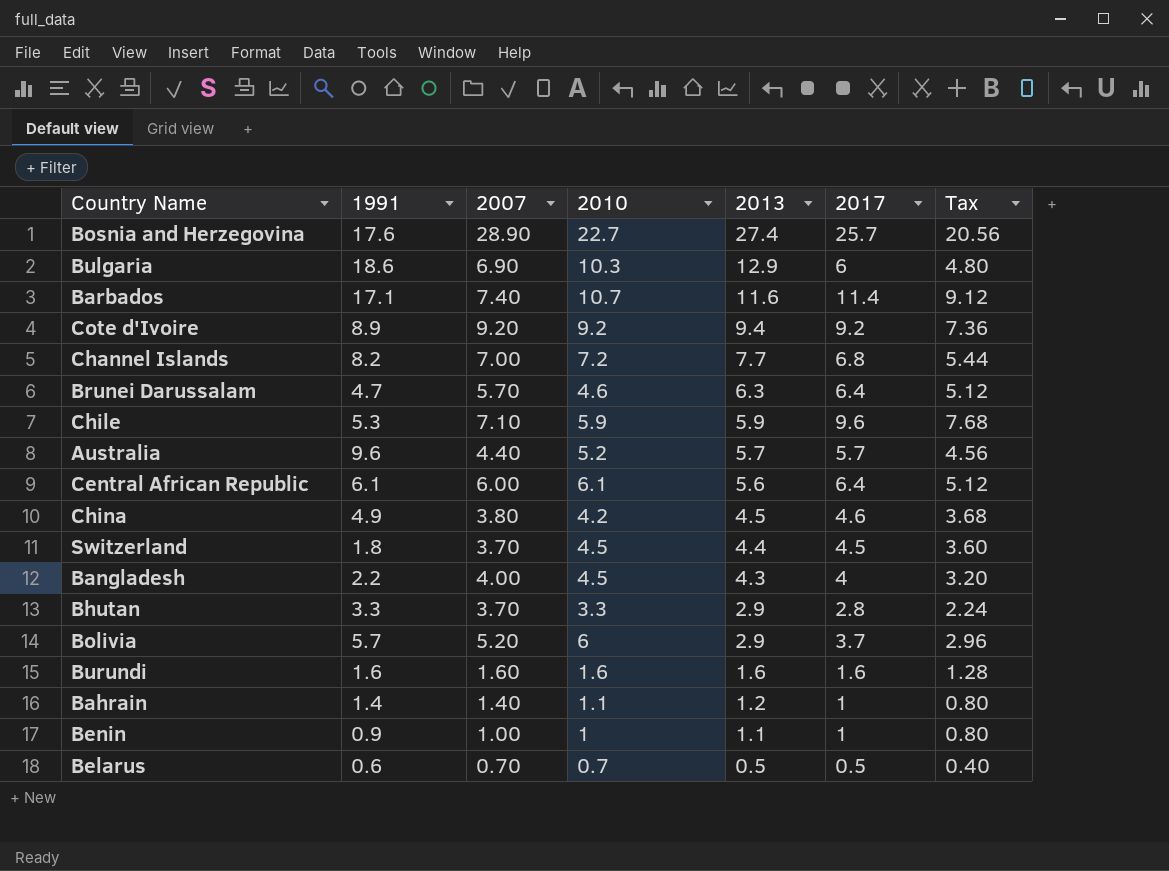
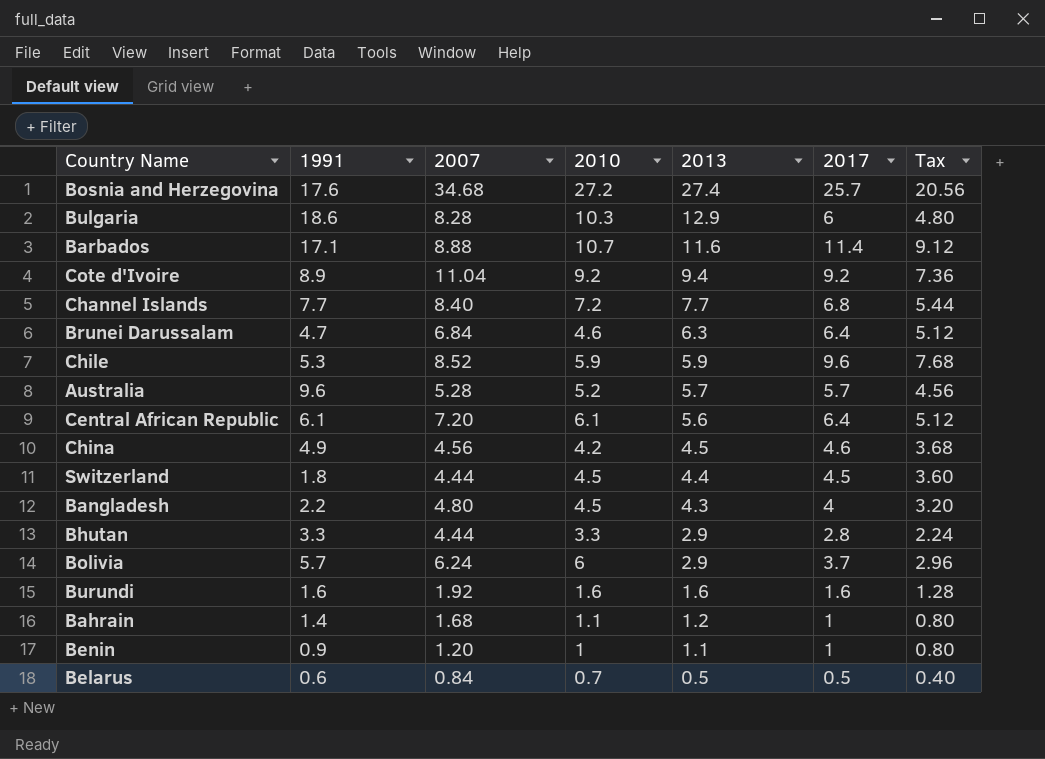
Bosnia and Herzegovina | 2007: 28.90 -> 34.68
Bosnia and Herzegovina | 2010: 22.7 -> 27.2
Bulgaria | 2007: 6.90 -> 8.28
Barbados | 2007: 7.40 -> 8.88
Cote d'Ivoire | 2007: 9.20 -> 11.04
Channel Islands | 1991: 8.2 -> 7.7
Channel Islands | 2007: 7.00 -> 8.40
Brunei Darussalam | 2007: 5.70 -> 6.84
Chile | 2007: 7.10 -> 8.52
Australia | 2007: 4.40 -> 5.28
Central African Republic | 2007: 6.00 -> 7.20
China | 2007: 3.80 -> 4.56
Switzerland | 2007: 3.70 -> 4.44
Bangladesh | 2007: 4.00 -> 4.80
Bhutan | 2007: 3.70 -> 4.44
Bolivia | 2007: 5.20 -> 6.24
Burundi | 2007: 1.60 -> 1.92
Bahrain | 2007: 1.40 -> 1.68
Benin | 2007: 1.00 -> 1.20
Belarus | 2007: 0.70 -> 0.84

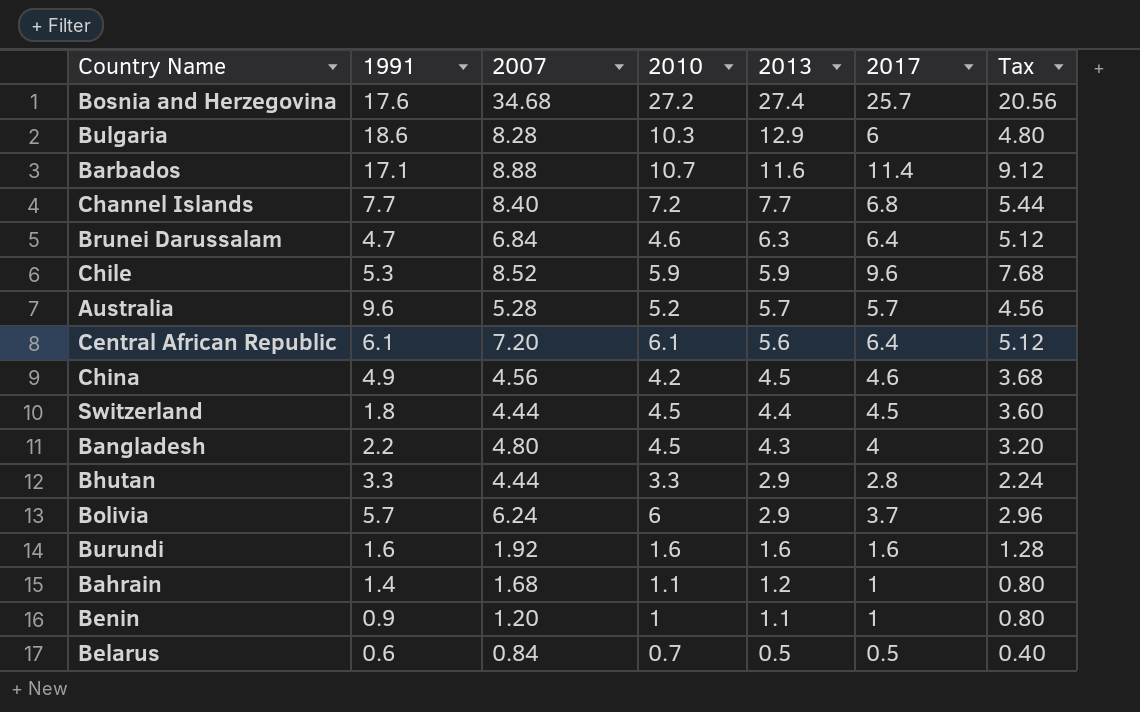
row Cote d'Ivoire: 8.9 | 11.04 | 9.2 | 9.4 | 9.2 | 7.36 -> none

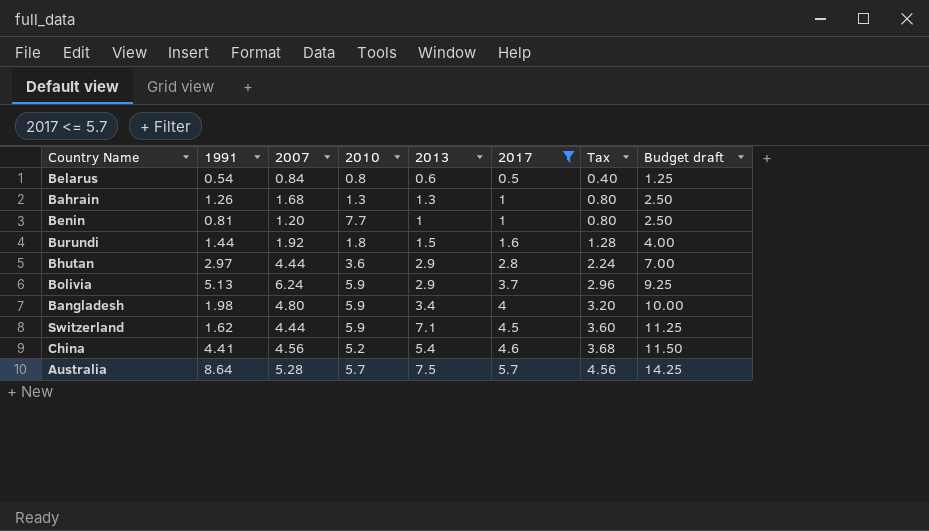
filter: none -> 2017 <= 5.7
row order: 2013 descending -> 2017 ascending
column Budget draft | formula: none -> [2017] * 2.5
Belarus | 1991: 0.6 -> 0.54
Belarus | 2010: 0.7 -> 0.8
Belarus | 2013: 0.5 -> 0.6
Bahrain | 1991: 1.4 -> 1.26
Bahrain | 2010: 1.1 -> 1.3
Bahrain | 2013: 1.2 -> 1.3
Benin | 1991: 0.9 -> 0.81
Benin | 2010: 1 -> 7.7
Benin | 2013: 1.1 -> 1
Burundi | 1991: 1.6 -> 1.44
Burundi | 2010: 1.6 -> 1.8
Burundi | 2013: 1.6 -> 1.5
Bhutan | 1991: 3.3 -> 2.97
Bhutan | 2010: 3.3 -> 3.6
Bolivia | 1991: 5.7 -> 5.13
Bolivia | 2010: 6 -> 5.9
Bangladesh | 1991: 2.2 -> 1.98
Bangladesh | 2010: 4.5 -> 5.9
Bangladesh | 2013: 4.3 -> 3.4
Switzerland | 1991: 1.8 -> 1.62
Switzerland | 2010: 4.5 -> 5.9
Switzerland | 2013: 4.4 -> 7.1
China | 1991: 4.9 -> 4.41
China | 2010: 4.2 -> 5.2
China | 2013: 4.5 -> 5.4
Australia | 1991: 9.6 -> 8.64
Australia | 2010: 5.2 -> 5.7
Australia | 2013: 5.7 -> 7.5

